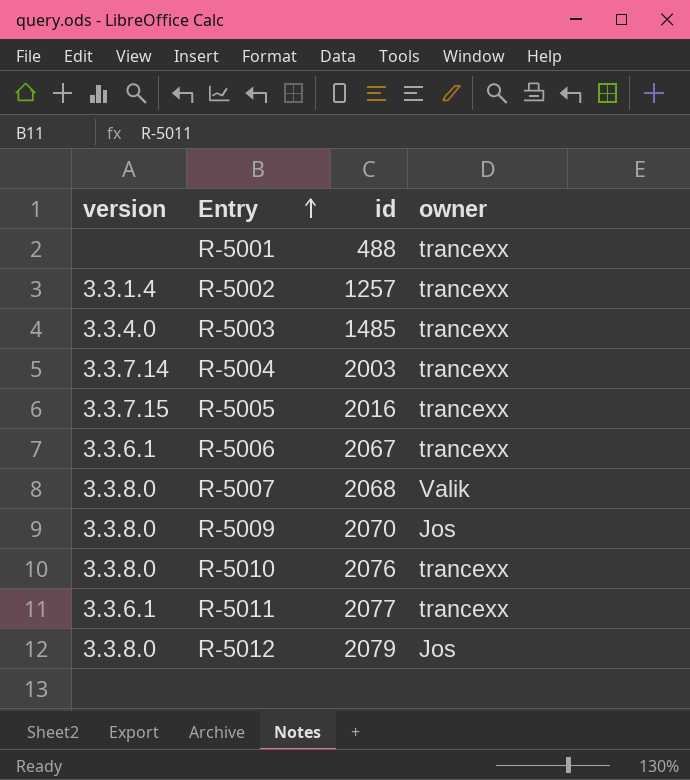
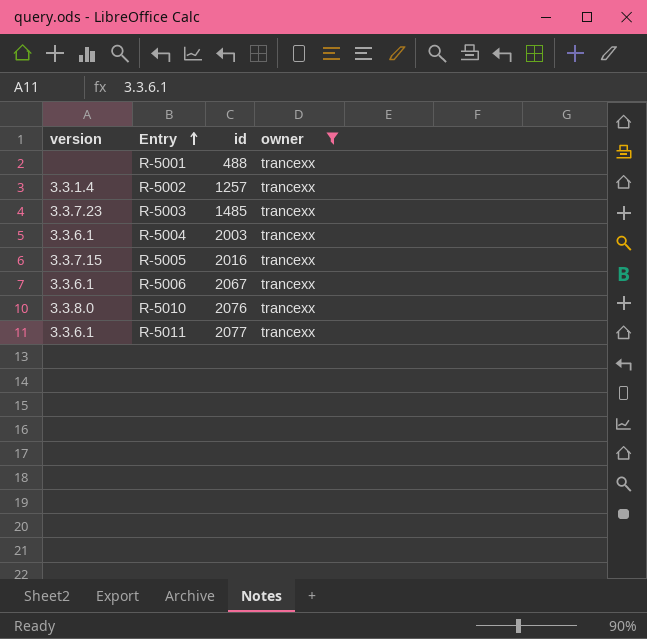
filter: none -> owner = trancexx
R-5003 | version: 3.3.4.0 -> 3.3.7.23
R-5004 | version: 3.3.7.14 -> 3.3.6.1

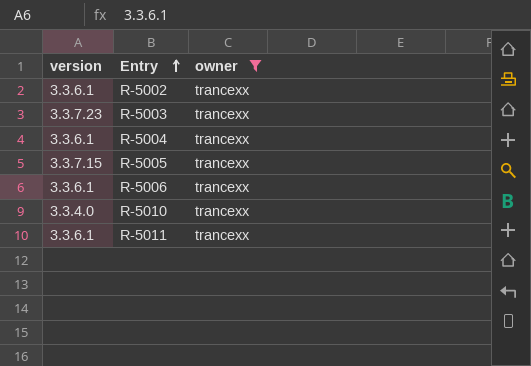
column id | position: 3 -> none
row R-5001: none | 488 | trancexx -> none
R-5002 | version: 3.3.1.4 -> 3.3.6.1
R-5010 | version: 3.3.8.0 -> 3.3.4.0

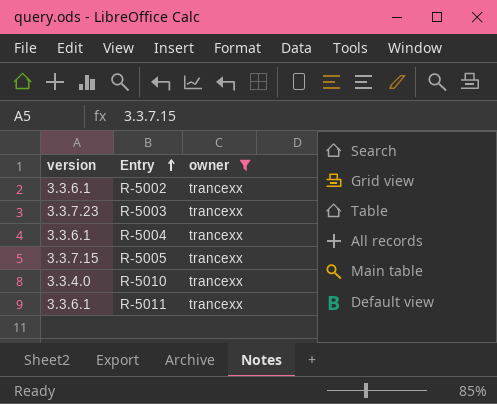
row R-5006: 3.3.6.1 | trancexx -> none

